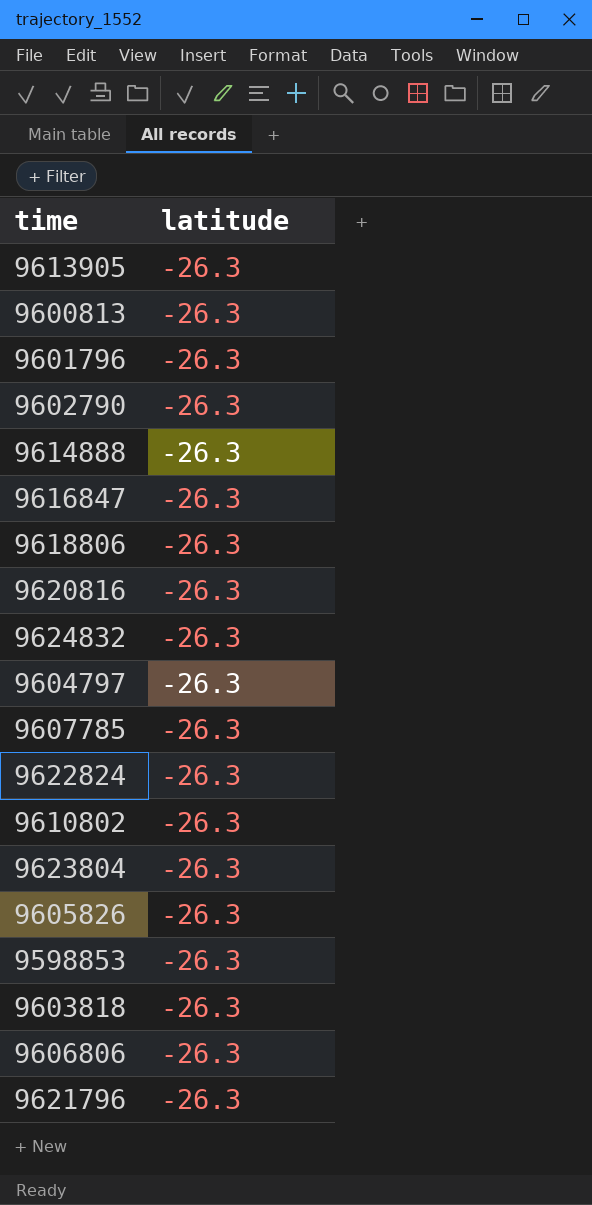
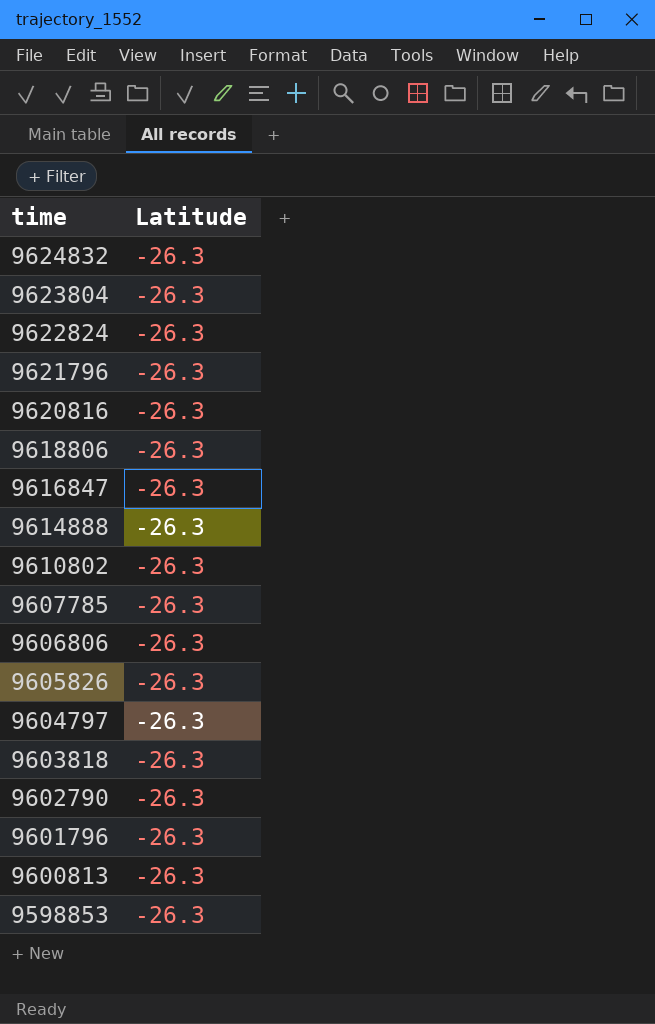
row order: none -> time descending
column name: latitude -> Latitude
row 9613905: -26.3 -> none

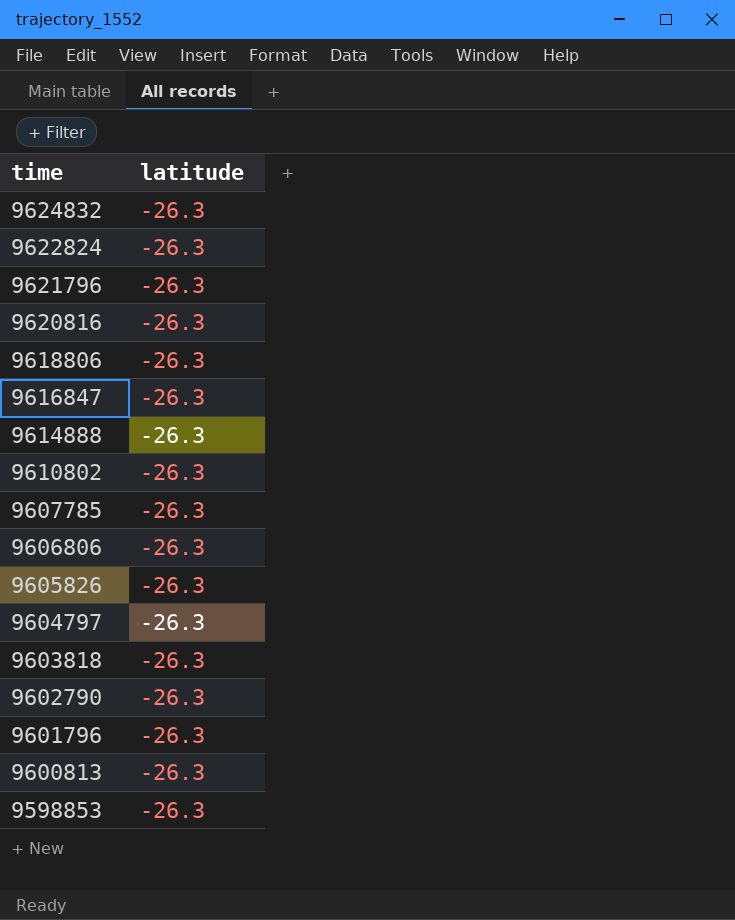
column name: Latitude -> latitude
row 9623804: -26.3 -> none

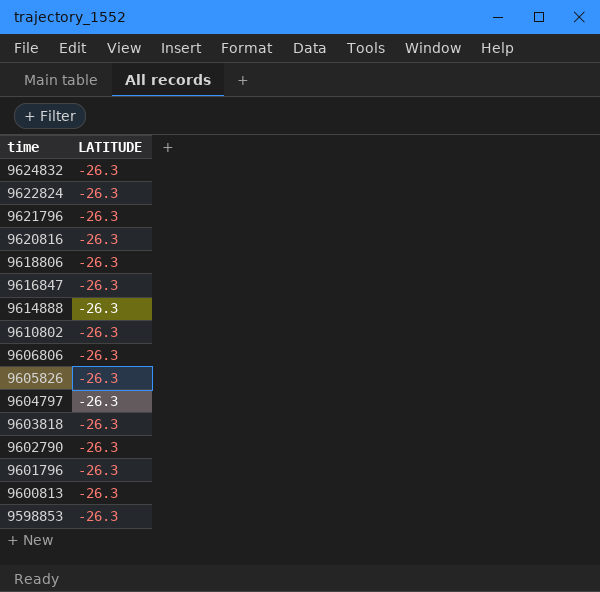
column name: latitude -> LATITUDE
row 9607785: -26.3 -> none

